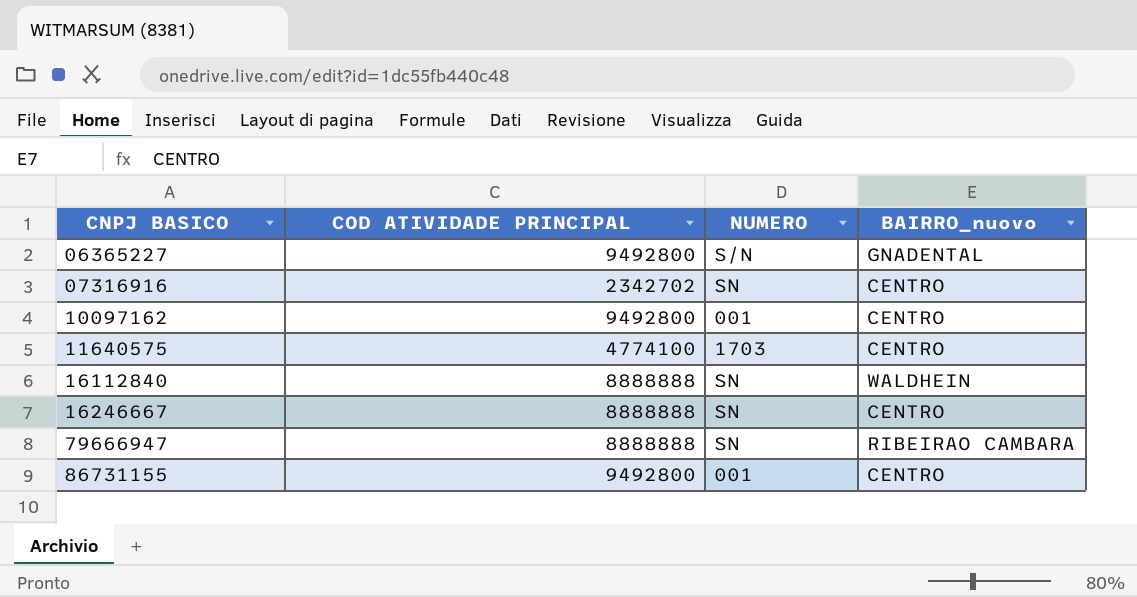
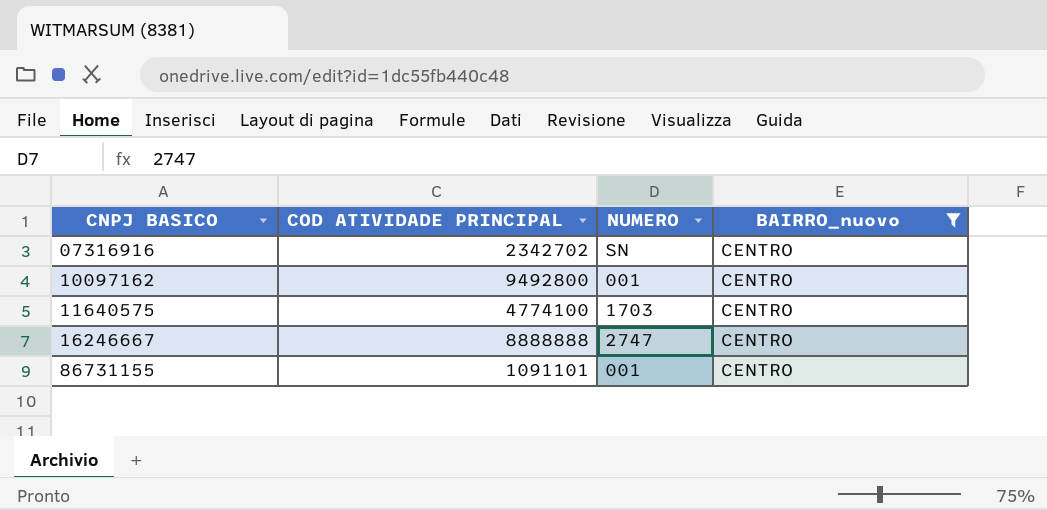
filter: none -> BAIRRO_nuovo = CENTRO
16246667 | NUMERO: SN -> 2747
86731155 | COD ATIVIDADE PRINCIPAL: 9492800 -> 1091101

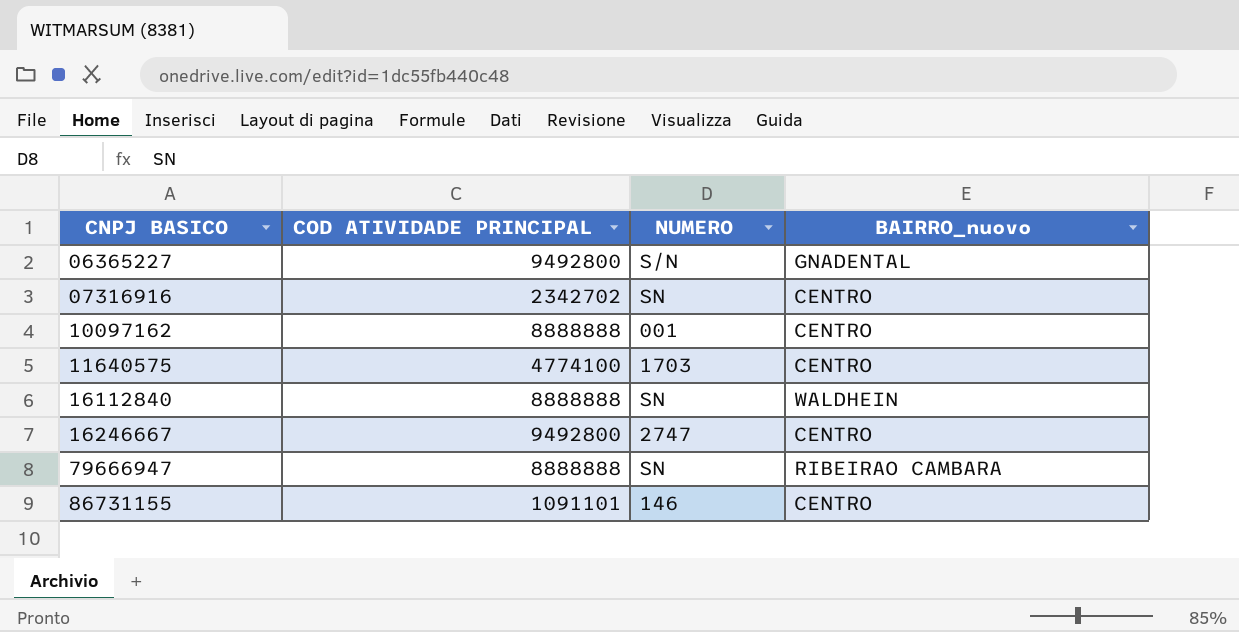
filter: BAIRRO_nuovo = CENTRO -> none
10097162 | COD ATIVIDADE PRINCIPAL: 9492800 -> 8888888
16246667 | COD ATIVIDADE PRINCIPAL: 8888888 -> 9492800
86731155 | NUMERO: 001 -> 146

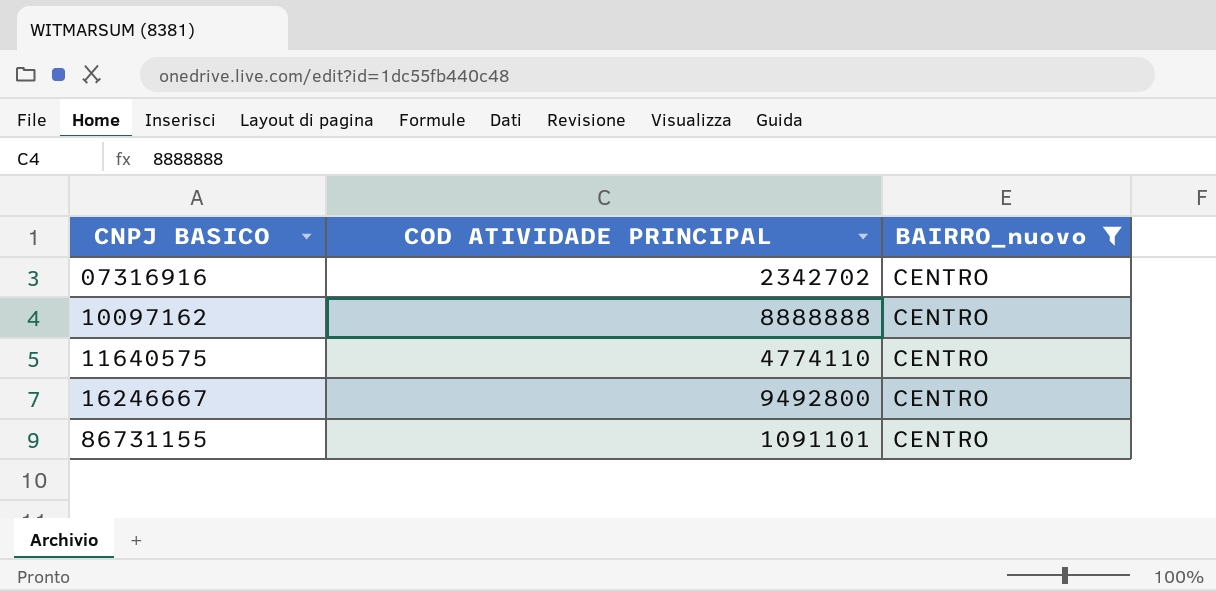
filter: none -> BAIRRO_nuovo = CENTRO
column NUMERO | position: 3 -> none
11640575 | COD ATIVIDADE PRINCIPAL: 4774100 -> 4774110

